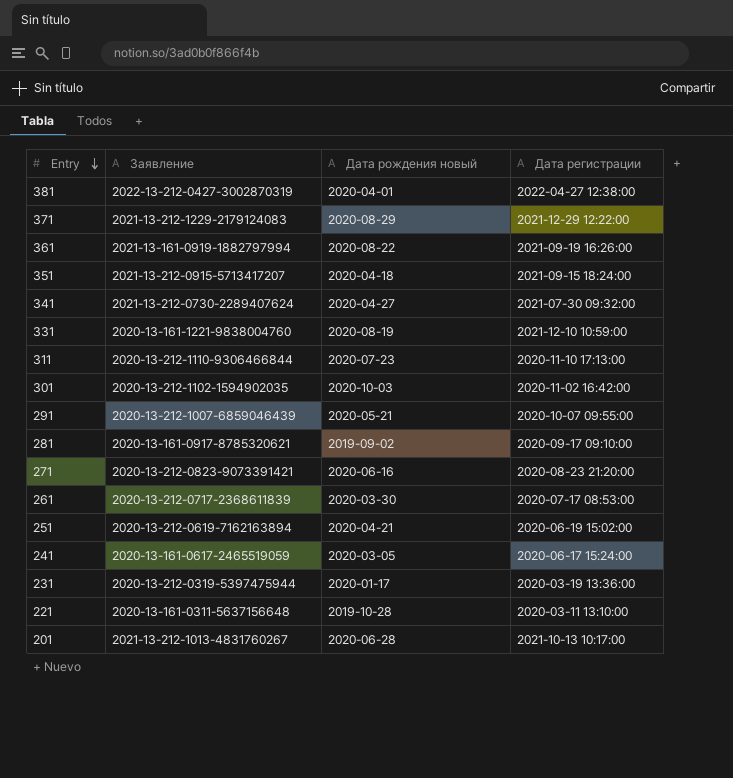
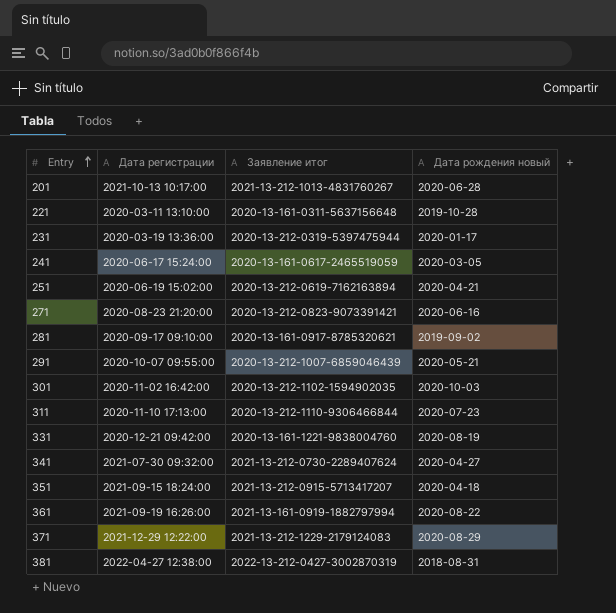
row order: Entry descending -> Entry ascending
column Дата регистрации | position: 4 -> 2
column name: Заявление -> Заявление итог
row 261: 2020-13-212-0717-2368611839 | 2020-03-30 | 2020-07-17 08:53:00 -> none
331 | Дата регистрации: 2021-12-10 10:59:00 -> 2020-12-21 09:42:00
381 | Дата рождения новый: 2020-04-01 -> 2018-08-31

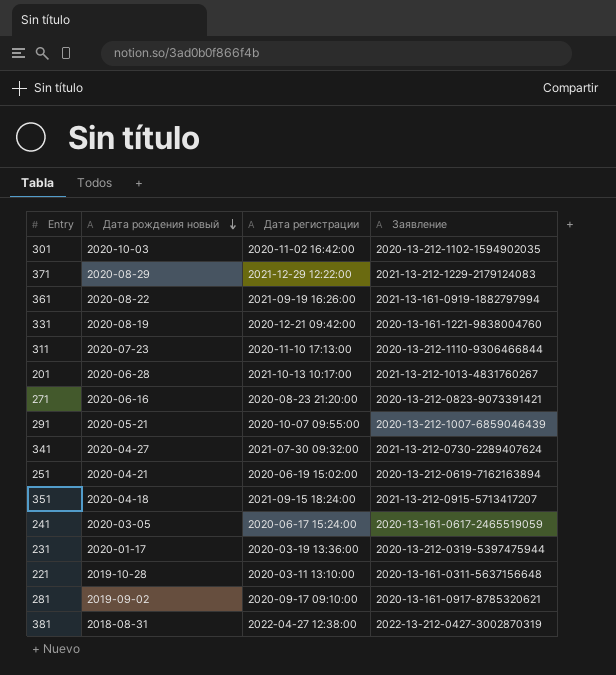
row order: Entry ascending -> Дата рождения новый descending
column Дата рождения новый | position: 4 -> 2
column name: Заявление итог -> Заявление

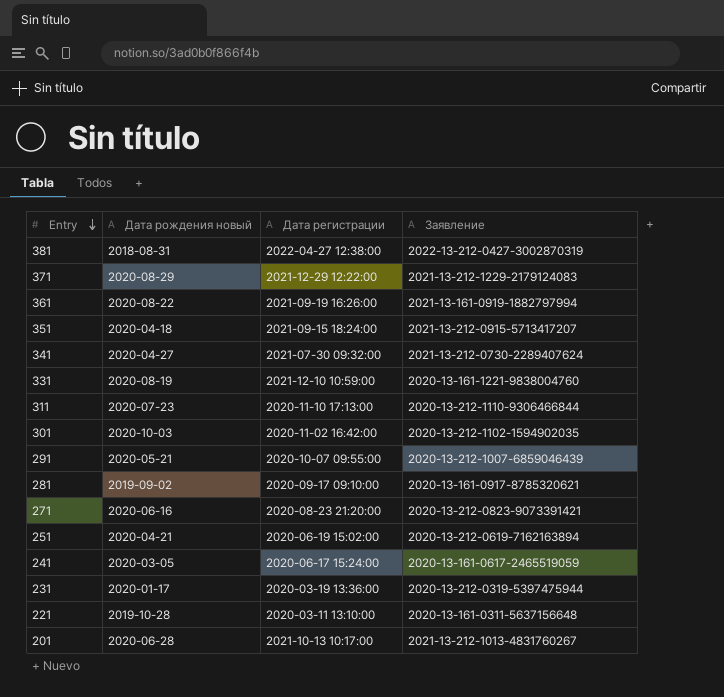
row order: Дата рождения новый descending -> Entry descending
331 | Дата регистрации: 2020-12-21 09:42:00 -> 2021-12-10 10:59:00

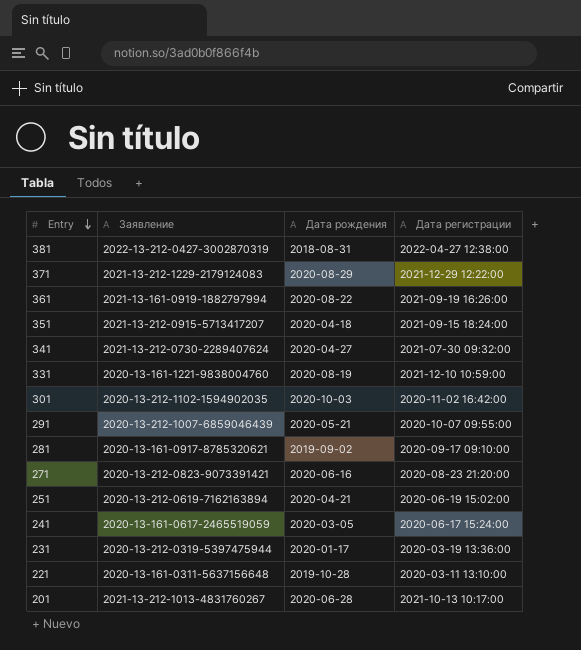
column Заявление | position: 4 -> 2
column name: Дата рождения новый -> Дата рождения
row 311: 2020-07-23 | 2020-11-10 17:13:00 | 2020-13-212-1110-9306466844 -> none

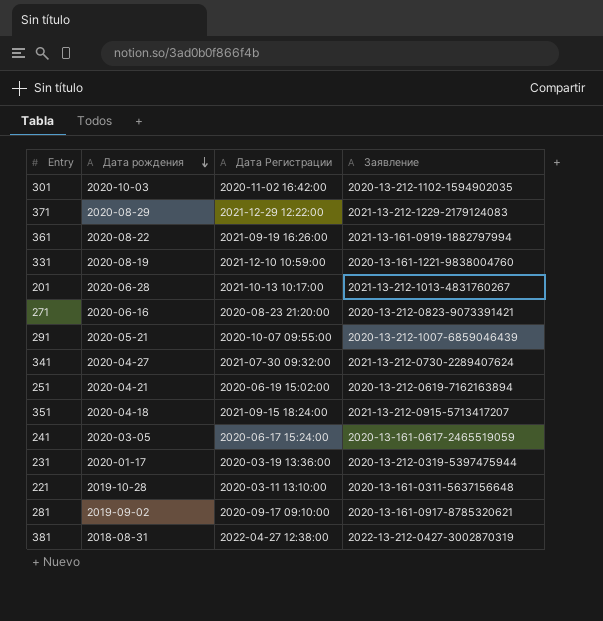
row order: Entry descending -> Дата рождения descending
column name: Дата регистрации -> Дата Регистрации
column Заявление | position: 2 -> 4

